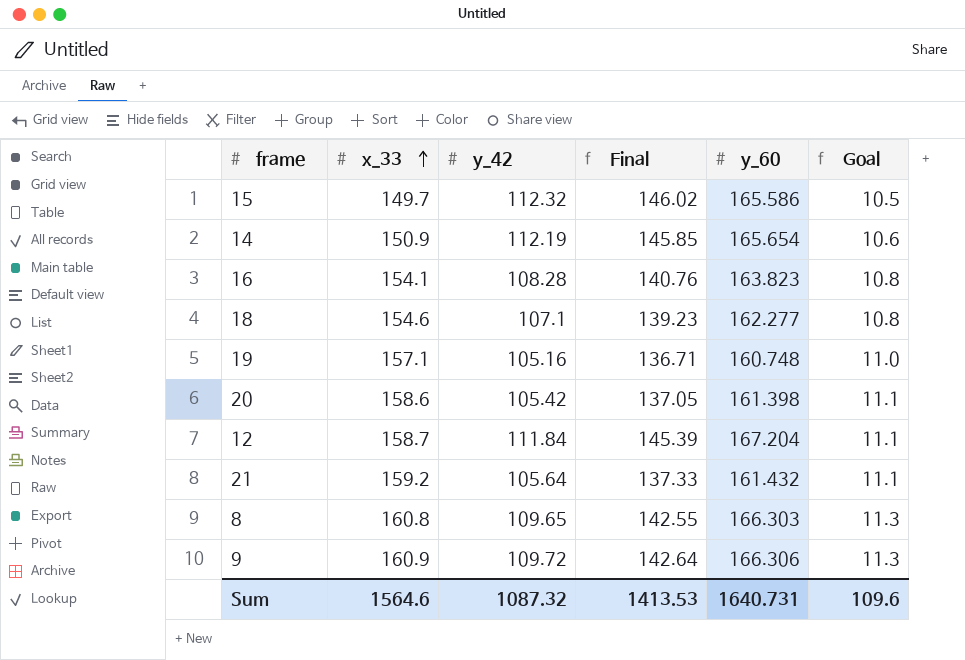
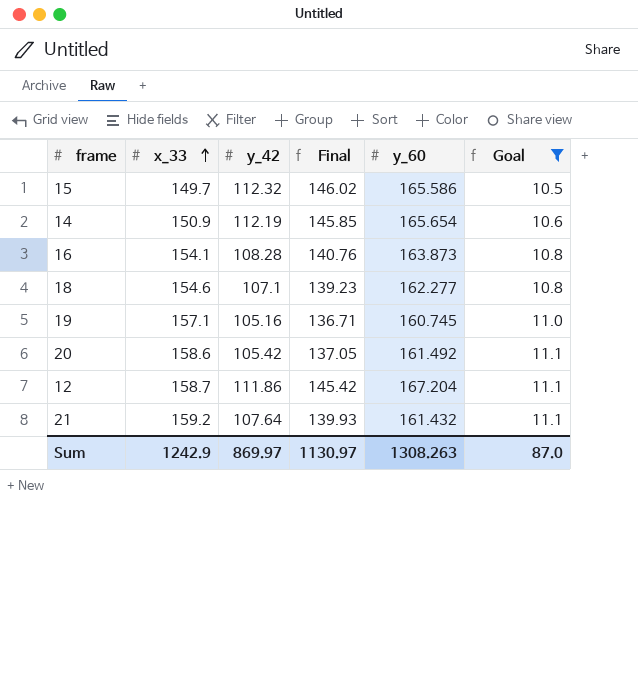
filter: none -> Goal != 11.3
16 | y_60: 163.823 -> 163.873
19 | y_60: 160.748 -> 160.745
20 | y_60: 161.398 -> 161.492
12 | y_42: 111.84 -> 111.86
12 | Final: 145.39 -> 145.42
21 | y_42: 105.64 -> 107.64
21 | Final: 137.33 -> 139.93
Sum | x_33: 1564.6 -> 1242.9
Sum | y_42: 1087.32 -> 869.97
Sum | Final: 1413.53 -> 1130.97
Sum | y_60: 1640.731 -> 1308.263
Sum | Goal: 109.6 -> 87.0

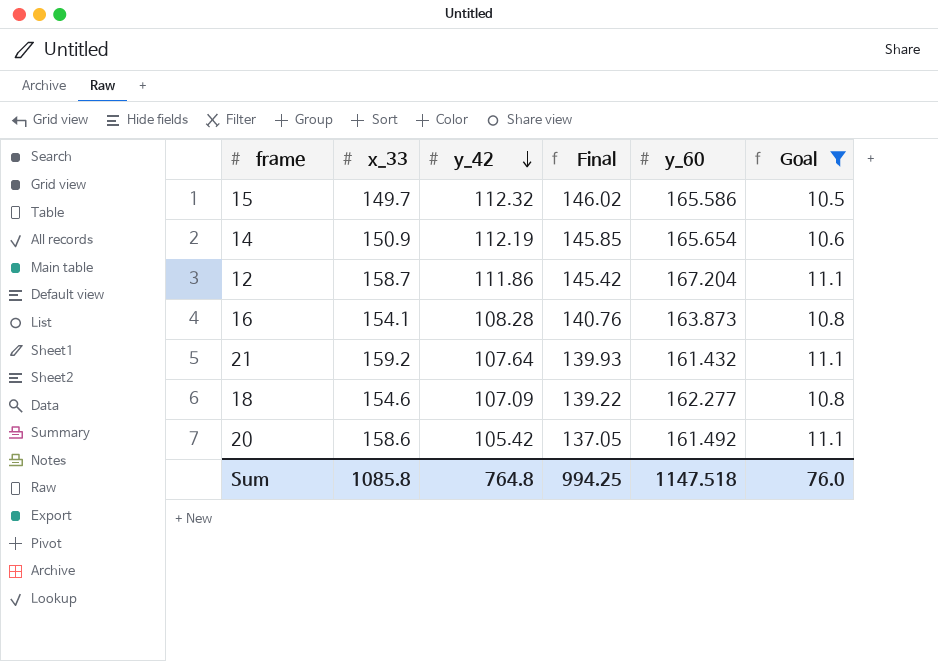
row order: x_33 ascending -> y_42 descending
row 19: 157.1 | 105.16 | 136.71 | 160.745 | 11.0 -> none
18 | y_42: 107.1 -> 107.09
18 | Final: 139.23 -> 139.22
Sum | x_33: 1242.9 -> 1085.8
Sum | y_42: 869.97 -> 764.8
Sum | Final: 1130.97 -> 994.25
Sum | y_60: 1308.263 -> 1147.518
Sum | Goal: 87.0 -> 76.0

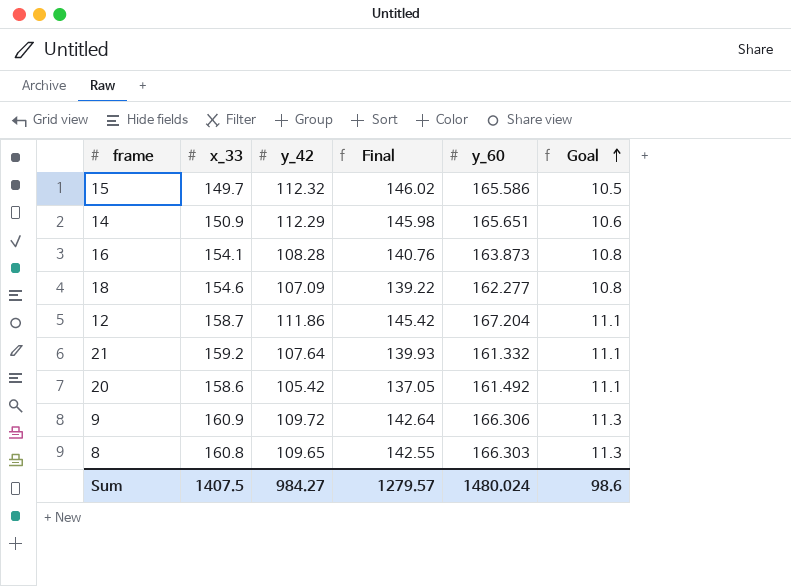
filter: Goal != 11.3 -> none
row order: y_42 descending -> Goal ascending
14 | y_42: 112.19 -> 112.29
14 | Final: 145.85 -> 145.98
14 | y_60: 165.654 -> 165.651
21 | y_60: 161.432 -> 161.332
Sum | x_33: 1085.8 -> 1407.5
Sum | y_42: 764.8 -> 984.27
Sum | Final: 994.25 -> 1279.57
Sum | y_60: 1147.518 -> 1480.024
Sum | Goal: 76.0 -> 98.6

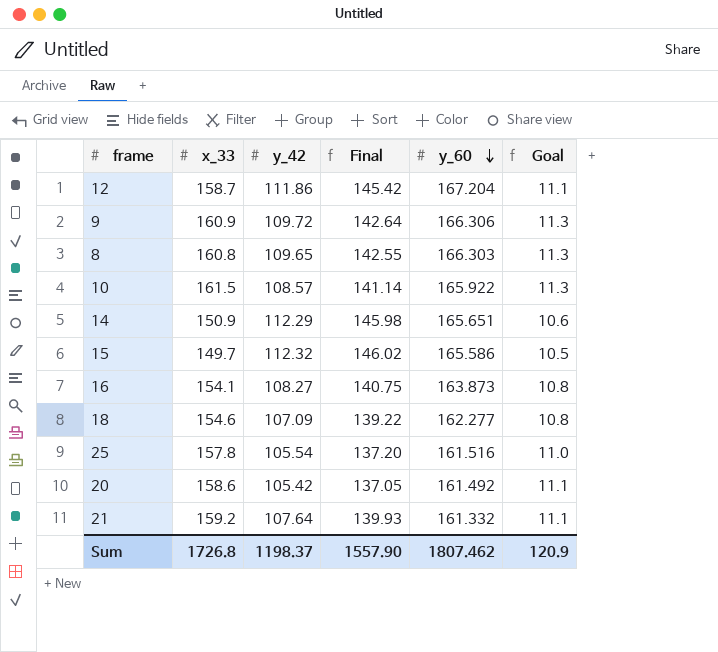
row order: Goal ascending -> y_60 descending
row 10: none -> 161.5 | 108.57 | 141.14 | 165.922 | 11.3
16 | y_42: 108.28 -> 108.27
16 | Final: 140.76 -> 140.75
row 25: none -> 157.8 | 105.54 | 137.20 | 161.516 | 11.0
Sum | x_33: 1407.5 -> 1726.8
Sum | y_42: 984.27 -> 1198.37
Sum | Final: 1279.57 -> 1557.90
Sum | y_60: 1480.024 -> 1807.462
Sum | Goal: 98.6 -> 120.9

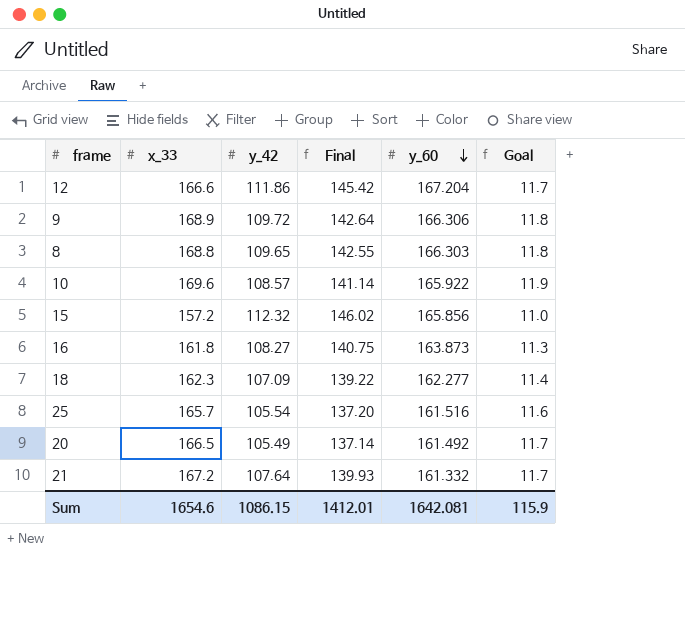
row 14: 150.9 | 112.29 | 145.98 | 165.651 | 10.6 -> none
12 | x_33: 158.7 -> 166.6
12 | Goal: 11.1 -> 11.7
9 | x_33: 160.9 -> 168.9
9 | Goal: 11.3 -> 11.8
8 | x_33: 160.8 -> 168.8
8 | Goal: 11.3 -> 11.8
10 | x_33: 161.5 -> 169.6
10 | Goal: 11.3 -> 11.9
15 | x_33: 149.7 -> 157.2
15 | y_60: 165.586 -> 165.856
15 | Goal: 10.5 -> 11.0
16 | x_33: 154.1 -> 161.8
16 | Goal: 10.8 -> 11.3
18 | x_33: 154.6 -> 162.3
18 | Goal: 10.8 -> 11.4
25 | x_33: 157.8 -> 165.7
25 | Goal: 11.0 -> 11.6
20 | x_33: 158.6 -> 166.5
20 | y_42: 105.42 -> 105.49
20 | Final: 137.05 -> 137.14
20 | Goal: 11.1 -> 11.7
21 | x_33: 159.2 -> 167.2
21 | Goal: 11.1 -> 11.7
Sum | x_33: 1726.8 -> 1654.6
Sum | y_42: 1198.37 -> 1086.15
Sum | Final: 1557.90 -> 1412.01
Sum | y_60: 1807.462 -> 1642.081
Sum | Goal: 120.9 -> 115.9

